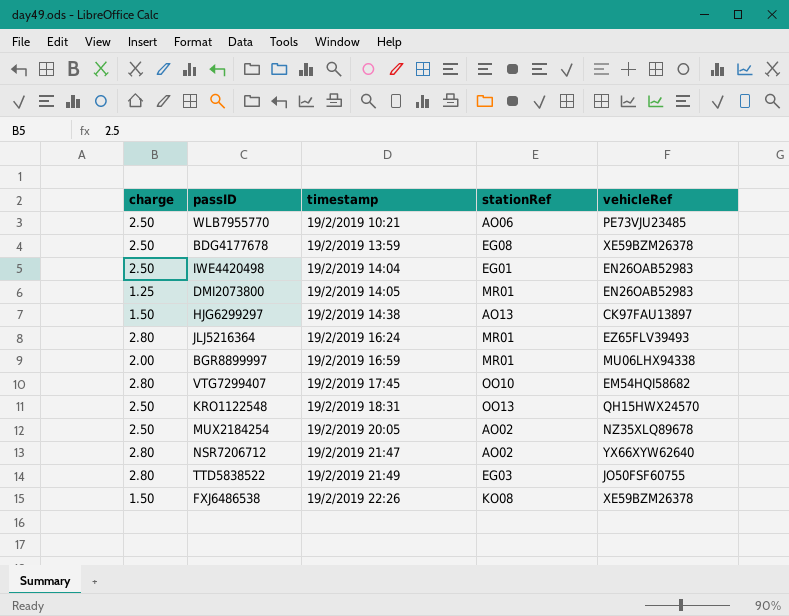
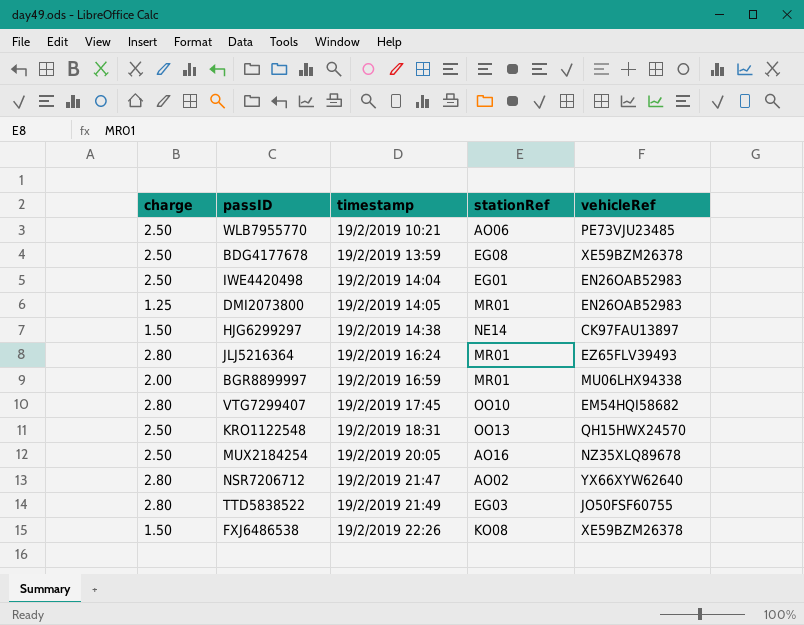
HJG6299297 | stationRef: AO13 -> NE14
MUX2184254 | stationRef: AO02 -> AO16

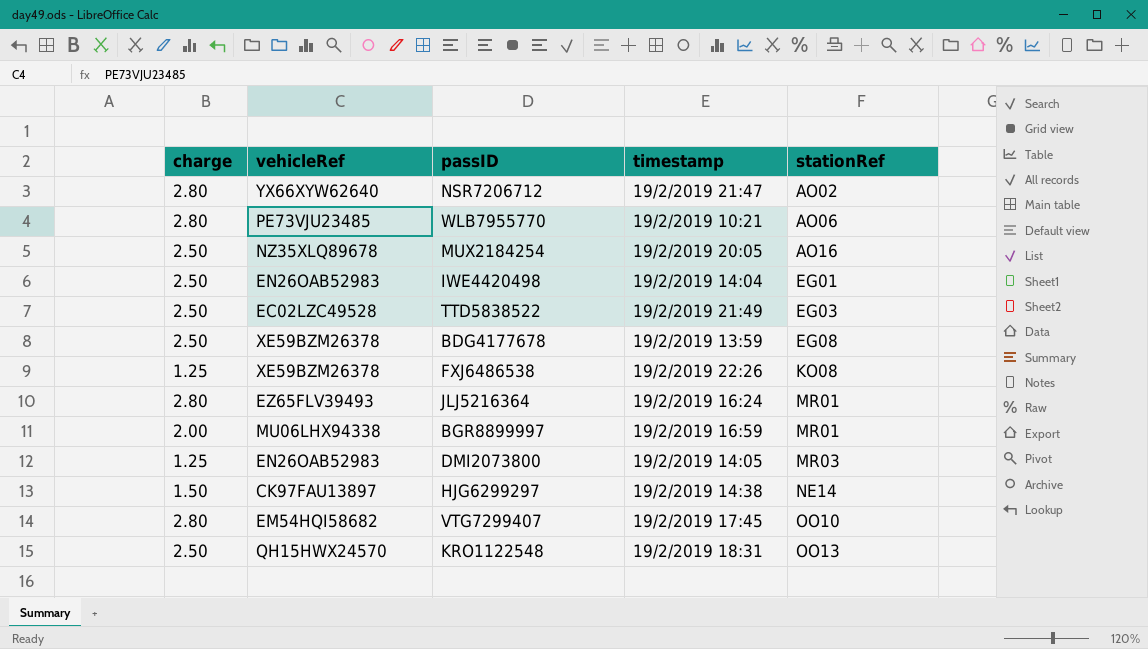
row order: timestamp ascending -> stationRef ascending
column vehicleRef | position: 5 -> 2
WLB7955770 | charge: 2.50 -> 2.80
TTD5838522 | charge: 2.80 -> 2.50
TTD5838522 | vehicleRef: JO50FSF60755 -> EC02LZC49528
FXJ6486538 | charge: 1.50 -> 1.25
DMI2073800 | stationRef: MR01 -> MR03

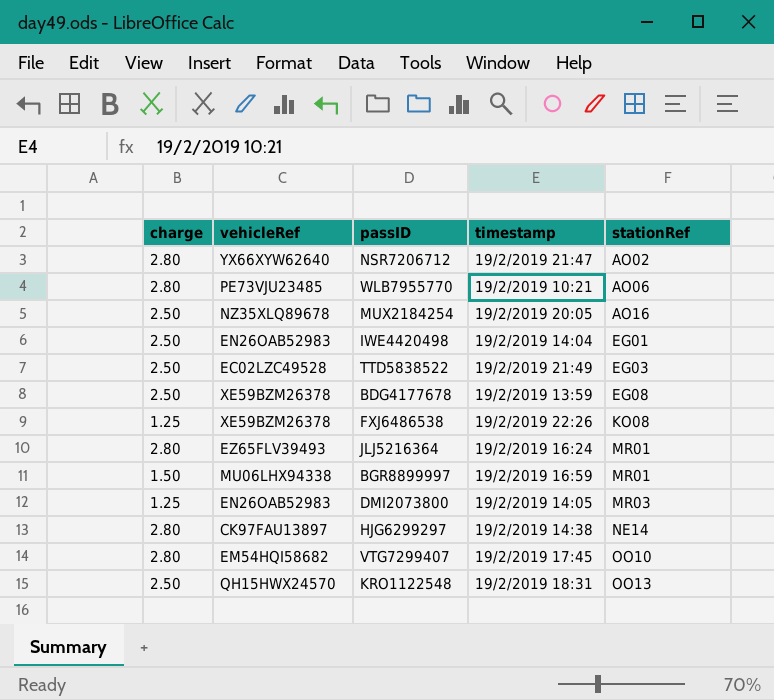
BGR8899997 | charge: 2.00 -> 1.50
HJG6299297 | charge: 1.50 -> 2.80

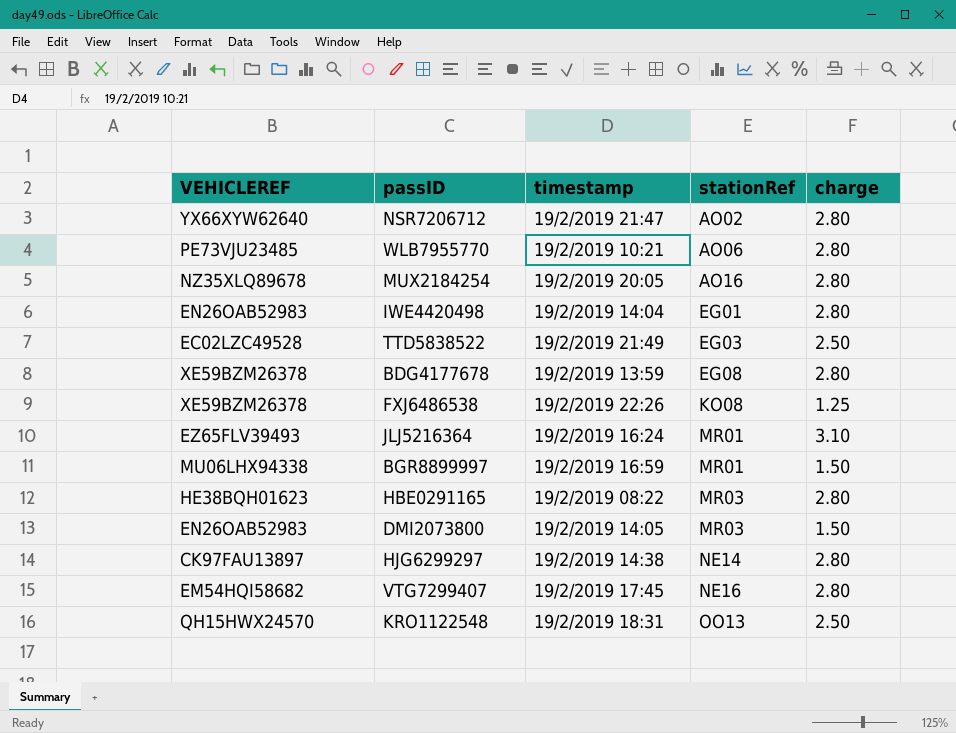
column name: vehicleRef -> VEHICLEREF
column charge | position: 1 -> 5
MUX2184254 | charge: 2.50 -> 2.80
IWE4420498 | charge: 2.50 -> 2.80
BDG4177678 | charge: 2.50 -> 2.80
JLJ5216364 | charge: 2.80 -> 3.10
row HBE0291165: none -> HE38BQH01623 | 19/2/2019 08:22 | MR03 | 2.80
DMI2073800 | charge: 1.25 -> 1.50
VTG7299407 | stationRef: OO10 -> NE16

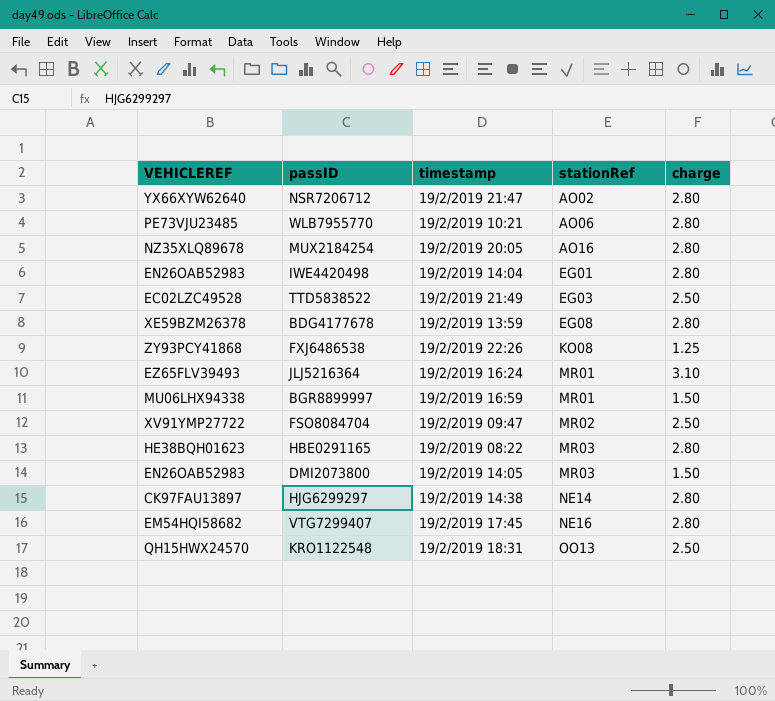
FXJ6486538 | VEHICLEREF: XE59BZM26378 -> ZY93PCY41868
row FSO8084704: none -> XV91YMP27722 | 19/2/2019 09:47 | MR02 | 2.50

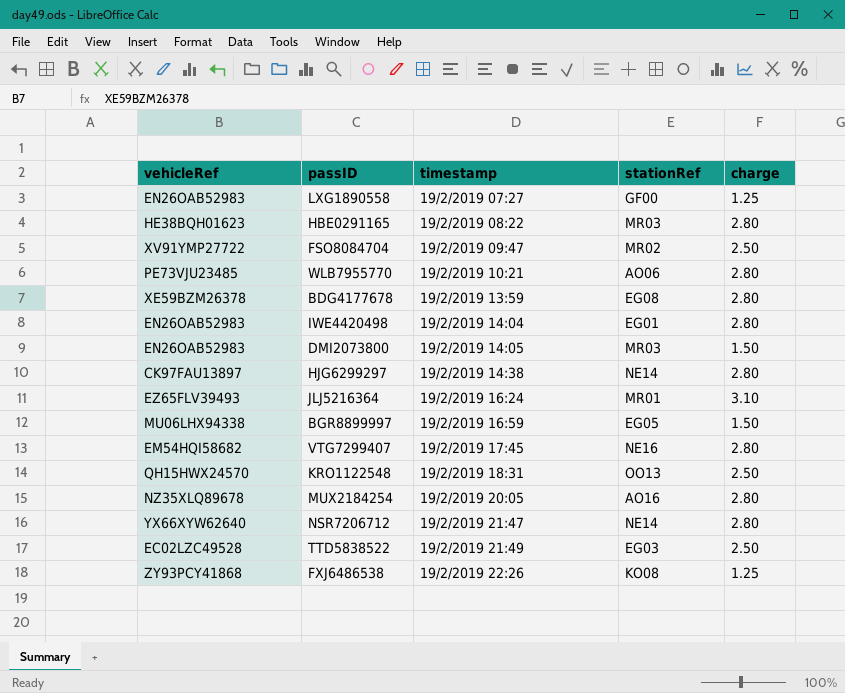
row order: stationRef ascending -> timestamp ascending
column name: VEHICLEREF -> vehicleRef
row LXG1890558: none -> EN26OAB52983 | 19/2/2019 07:27 | GF00 | 1.25
BGR8899997 | stationRef: MR01 -> EG05
NSR7206712 | stationRef: AO02 -> NE14

